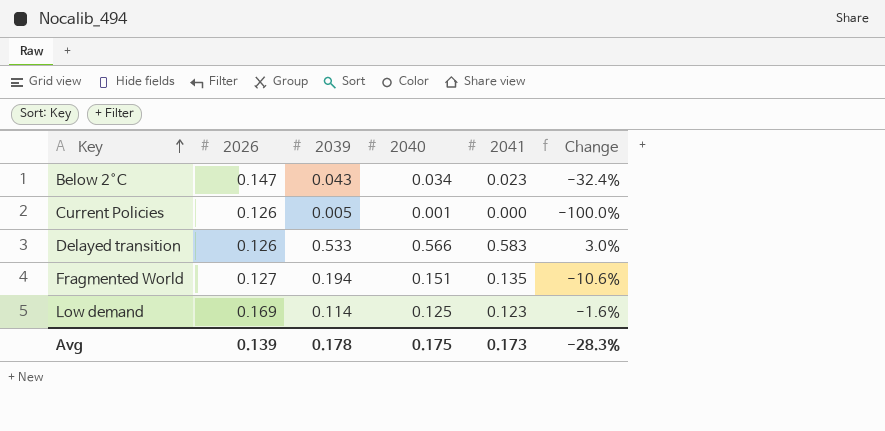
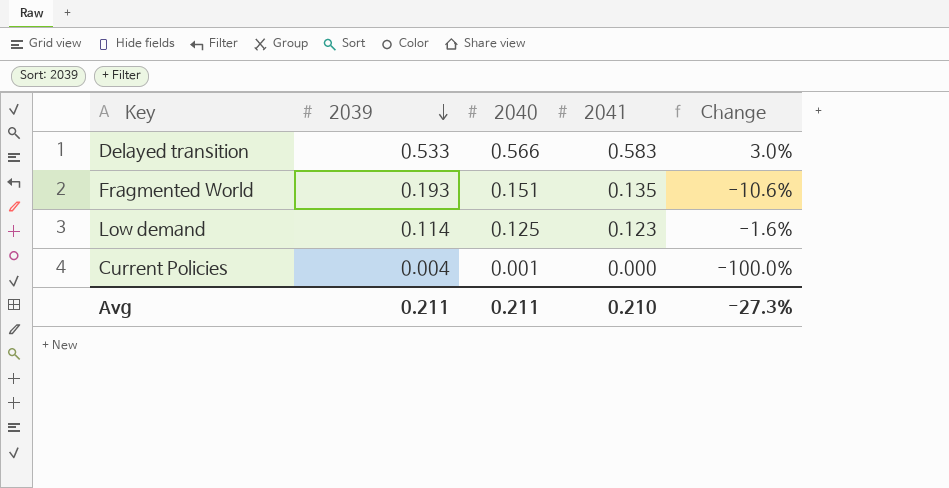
row order: Key ascending -> 2039 descending
column 2026 | position: 2 -> none
row Below 2°C: 0.147 | 0.043 | 0.034 | 0.023 | -32.4% -> none
Fragmented World | 2039: 0.194 -> 0.193
Current Policies | 2039: 0.005 -> 0.004
Avg | 2039: 0.178 -> 0.211
Avg | 2040: 0.175 -> 0.211
Avg | 2041: 0.173 -> 0.210
Avg | Change: -28.3% -> -27.3%

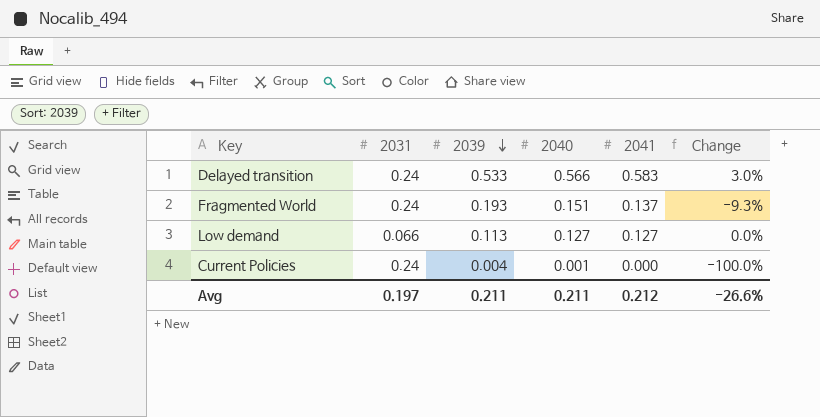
column 2031 | position: none -> 2
Fragmented World | 2041: 0.135 -> 0.137
Fragmented World | Change: -10.6% -> -9.3%
Low demand | 2039: 0.114 -> 0.113
Low demand | 2040: 0.125 -> 0.127
Low demand | 2041: 0.123 -> 0.127
Low demand | Change: -1.6% -> 0.0%
Avg | 2041: 0.210 -> 0.212
Avg | Change: -27.3% -> -26.6%

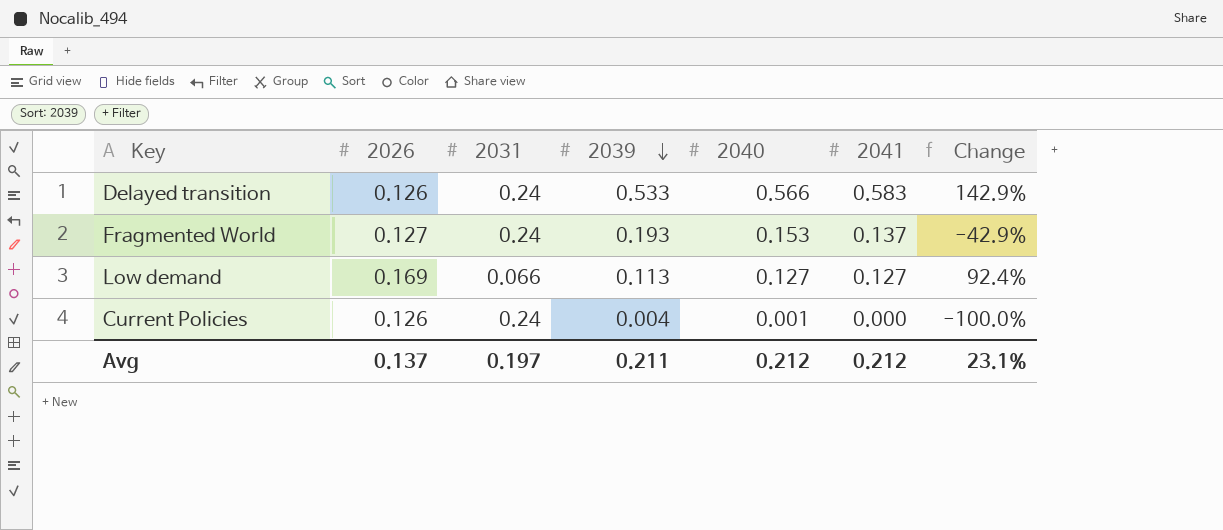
column 2026 | position: none -> 2
column Change | formula: ([2041] - [2040]) / [2040] -> ([2041] - [2031]) / [2031]
Fragmented World | 2040: 0.151 -> 0.153
Avg | 2040: 0.211 -> 0.212
Avg | Change: -26.6% -> 23.1%

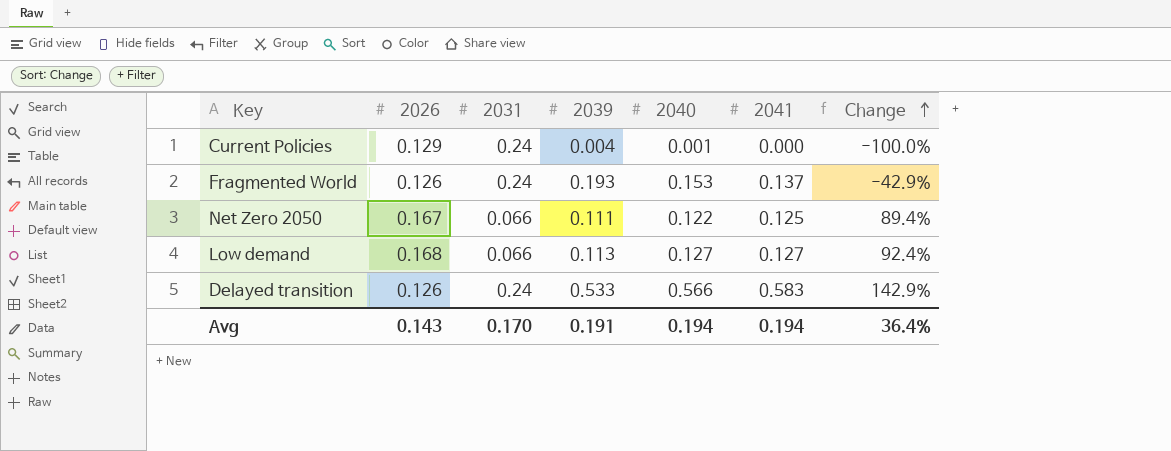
row order: 2039 descending -> Change ascending
Current Policies | 2026: 0.126 -> 0.129
Fragmented World | 2026: 0.127 -> 0.126
row Net Zero 2050: none -> 0.167 | 0.066 | 0.111 | 0.122 | 0.125 | 89.4%
Low demand | 2026: 0.169 -> 0.168
Avg | 2026: 0.137 -> 0.143
Avg | 2031: 0.197 -> 0.170
Avg | 2039: 0.211 -> 0.191
Avg | 2040: 0.212 -> 0.194
Avg | 2041: 0.212 -> 0.194
Avg | Change: 23.1% -> 36.4%

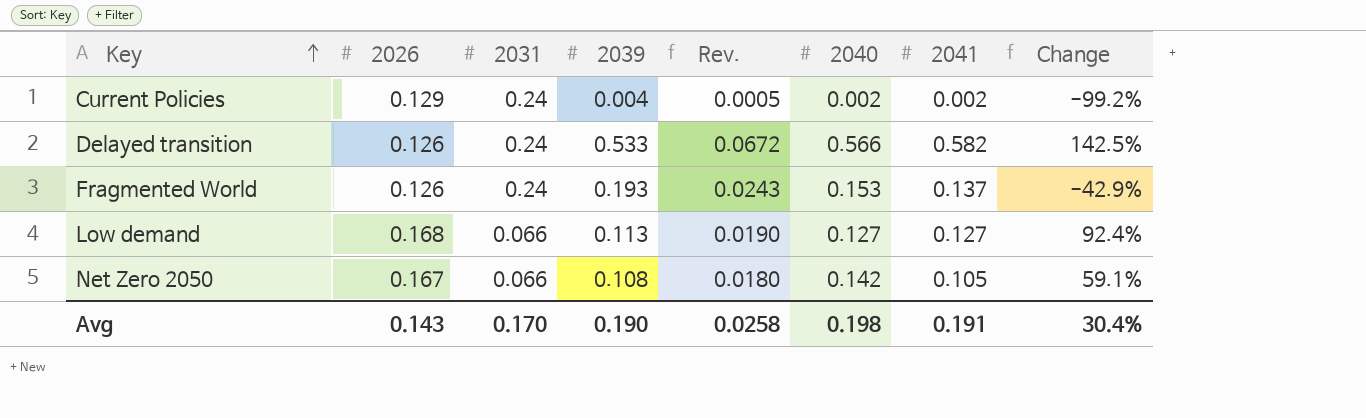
row order: Change ascending -> Key ascending
column Rev. | formula: none -> [2026] * [2039]
Current Policies | 2040: 0.001 -> 0.002
Current Policies | 2041: 0.000 -> 0.002
Current Policies | Change: -100.0% -> -99.2%
Delayed transition | 2041: 0.583 -> 0.582
Delayed transition | Change: 142.9% -> 142.5%
Net Zero 2050 | 2039: 0.111 -> 0.108
Net Zero 2050 | 2040: 0.122 -> 0.142
Net Zero 2050 | 2041: 0.125 -> 0.105
Net Zero 2050 | Change: 89.4% -> 59.1%
Avg | 2039: 0.191 -> 0.190
Avg | 2040: 0.194 -> 0.198
Avg | 2041: 0.194 -> 0.191
Avg | Change: 36.4% -> 30.4%

